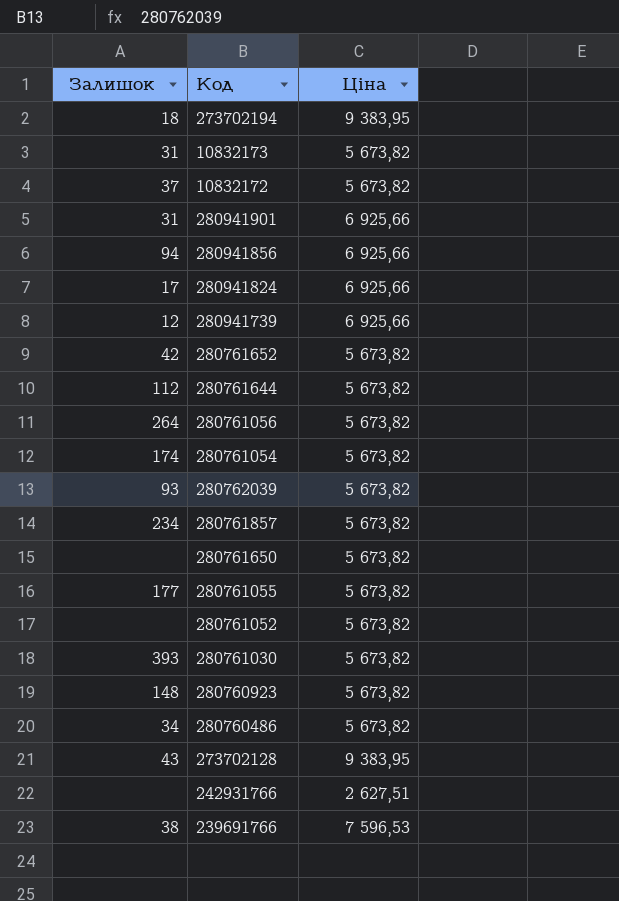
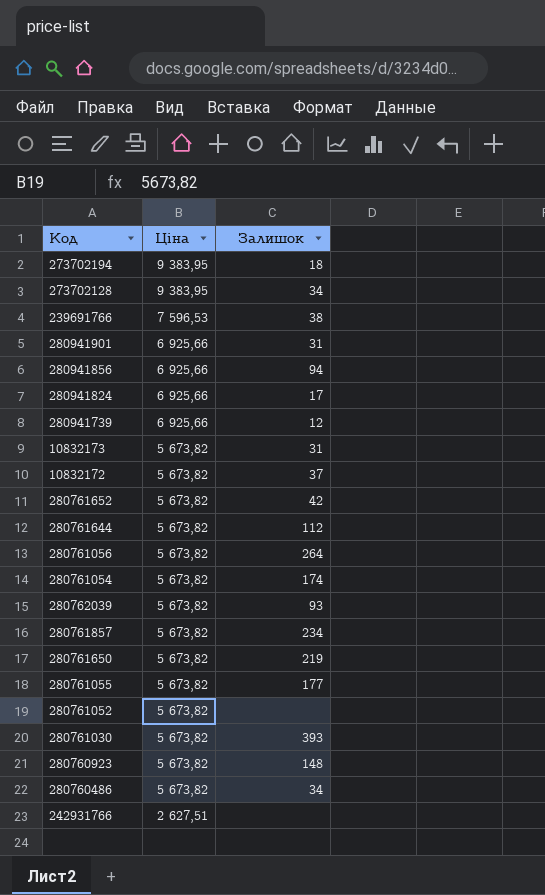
row order: none -> Ціна descending
column Залишок | position: 1 -> 3
273702128 | Залишок: 43 -> 34
280761650 | Залишок: none -> 219

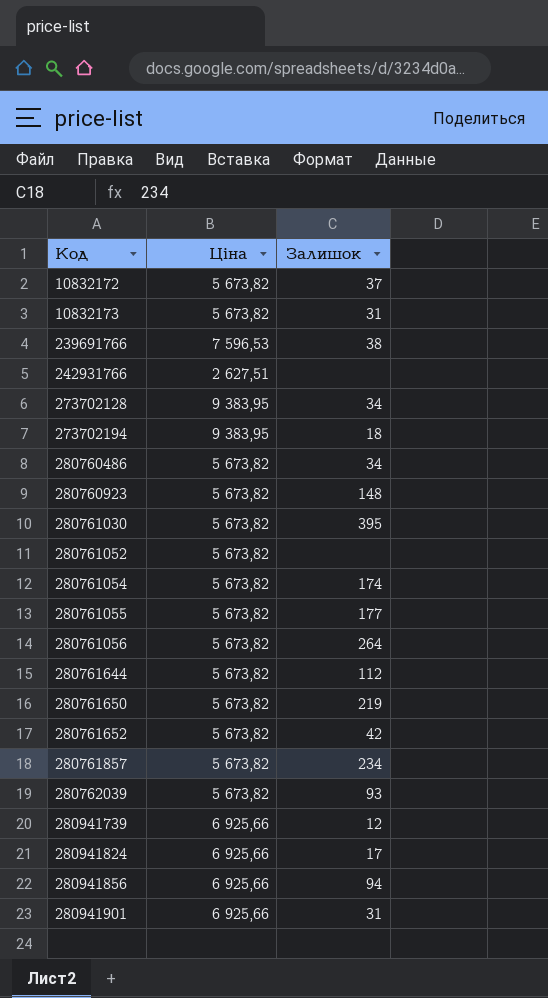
row order: Ціна descending -> Код ascending
280761030 | Залишок: 393 -> 395

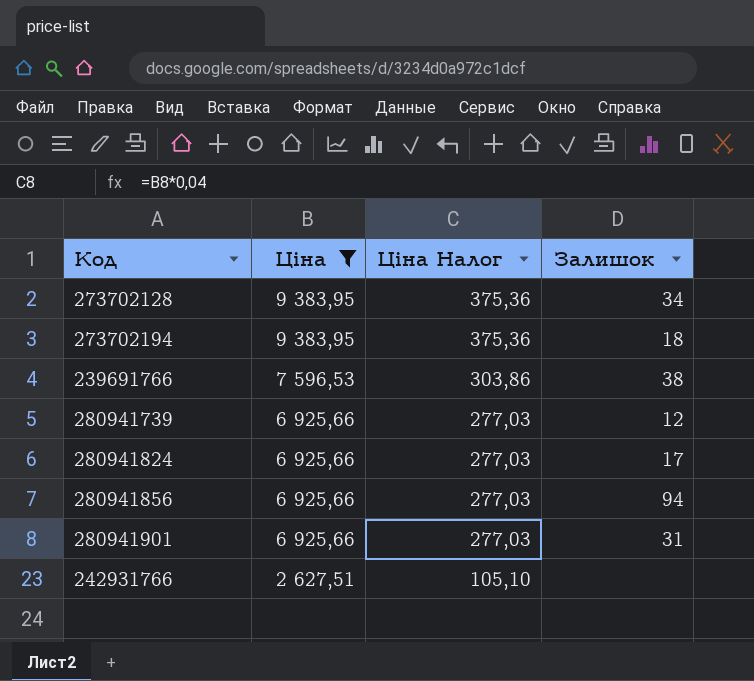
filter: none -> Ціна != 5 673,82
row order: Код ascending -> Ціна descending
column Ціна Налог | formula: none -> [Ціна] * 0,04

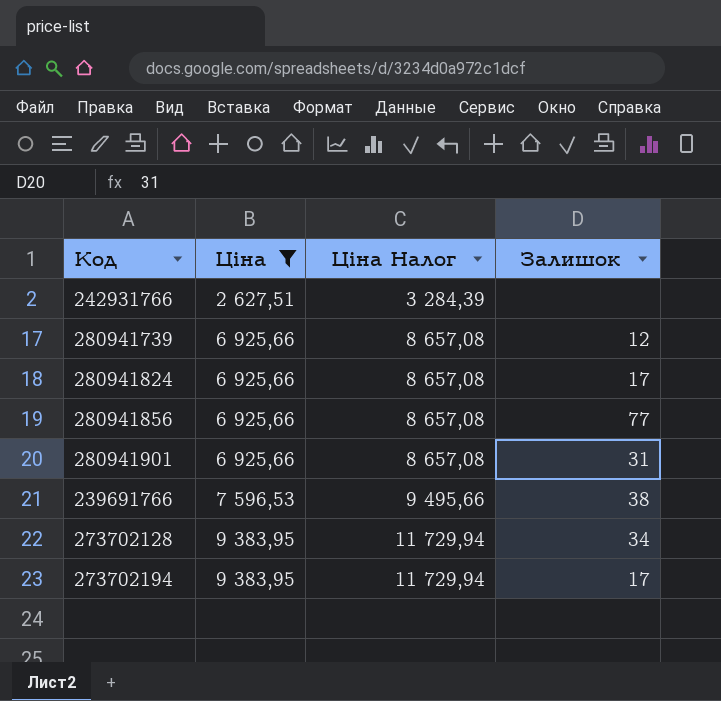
row order: Ціна descending -> Ціна ascending
column Ціна Налог | formula: [Ціна] * 0,04 -> [Ціна] * 1,25
280941856 | Залишок: 94 -> 77
273702194 | Залишок: 18 -> 17

